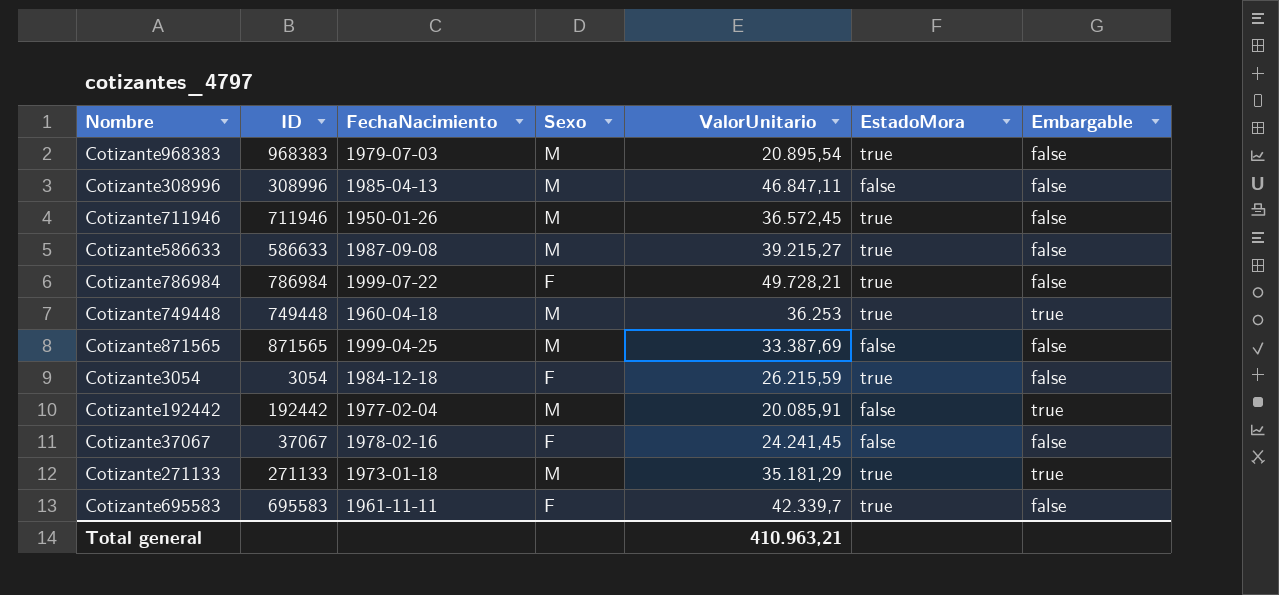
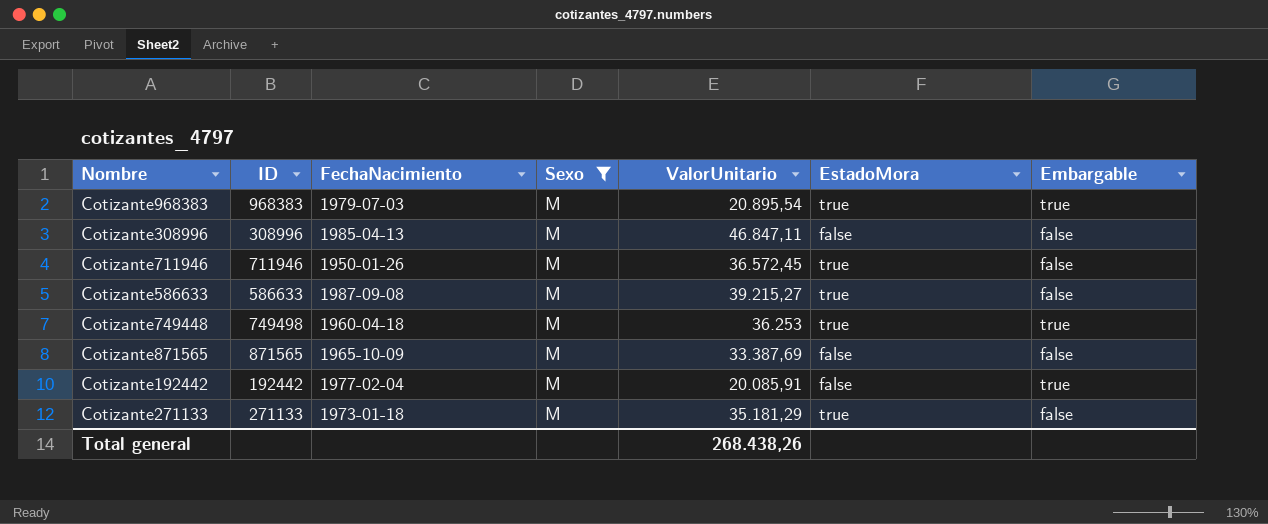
filter: none -> Sexo = M
Cotizante968383 | Embargable: false -> true
Cotizante749448 | ID: 749448 -> 749498
Cotizante871565 | FechaNacimiento: 1999-04-25 -> 1965-10-09
Cotizante271133 | Embargable: true -> false
Total general | ValorUnitario: 410.963,21 -> 268.438,26

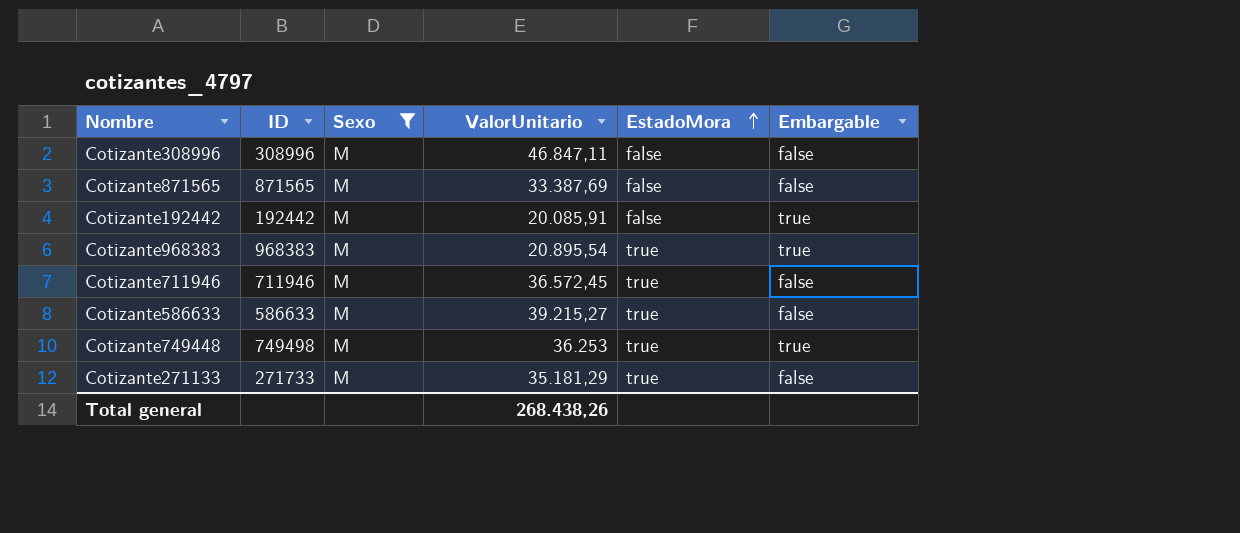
row order: none -> EstadoMora ascending
column FechaNacimiento | position: 3 -> none
Cotizante271133 | ID: 271133 -> 271733

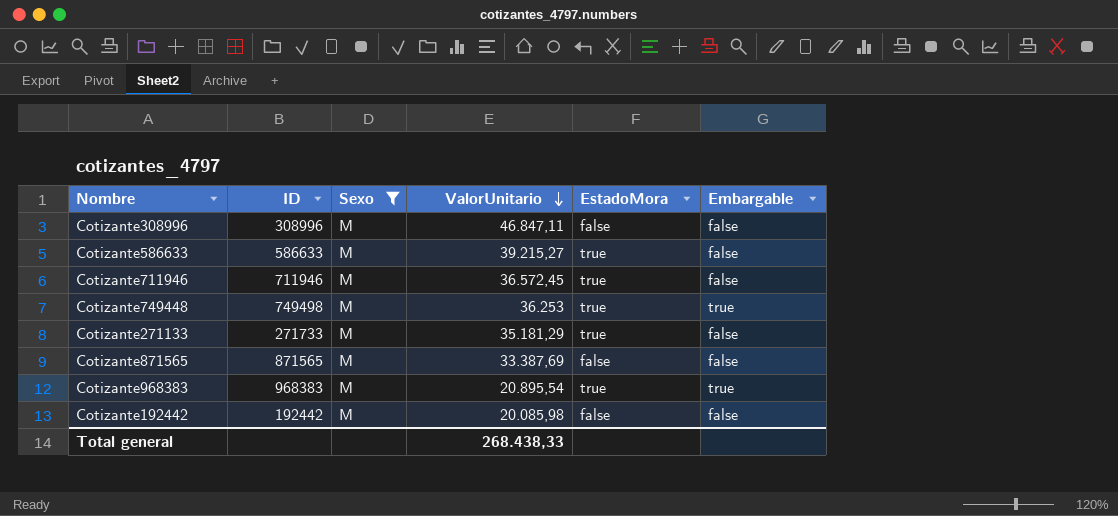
row order: EstadoMora ascending -> ValorUnitario descending
Cotizante192442 | ValorUnitario: 20.085,91 -> 20.085,98
Cotizante192442 | Embargable: true -> false
Total general | ValorUnitario: 268.438,26 -> 268.438,33

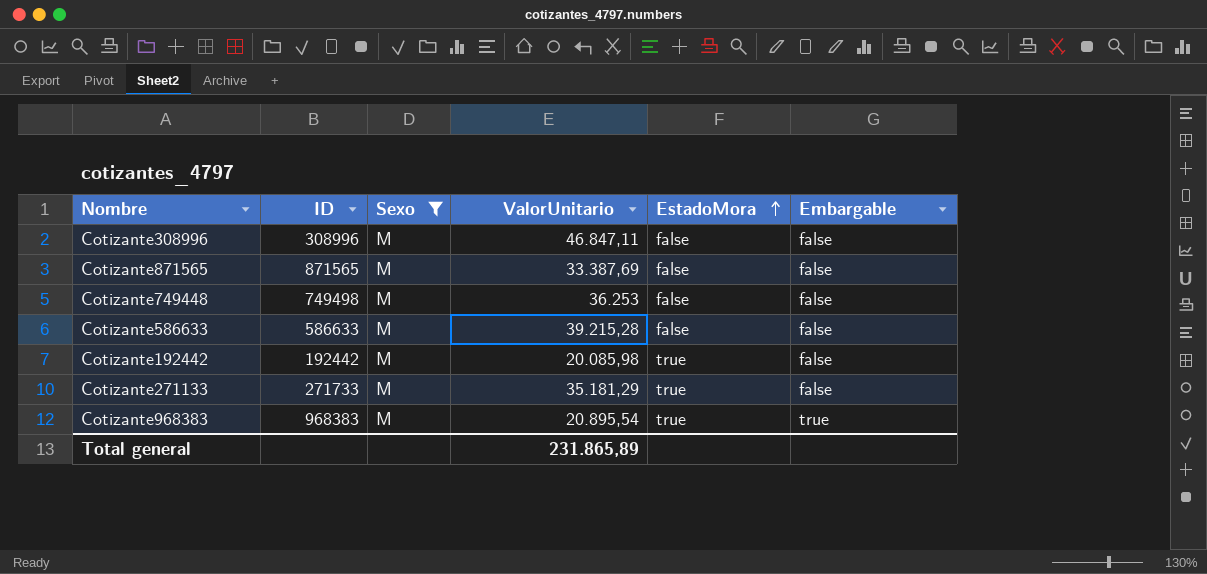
row order: ValorUnitario descending -> EstadoMora ascending
row Cotizante711946: 711946 | M | 36.572,45 | true | false -> none
Cotizante749448 | EstadoMora: true -> false
Cotizante749448 | Embargable: true -> false
Cotizante586633 | ValorUnitario: 39.215,27 -> 39.215,28
Cotizante586633 | EstadoMora: true -> false
Cotizante192442 | EstadoMora: false -> true
Total general | ValorUnitario: 268.438,33 -> 231.865,89

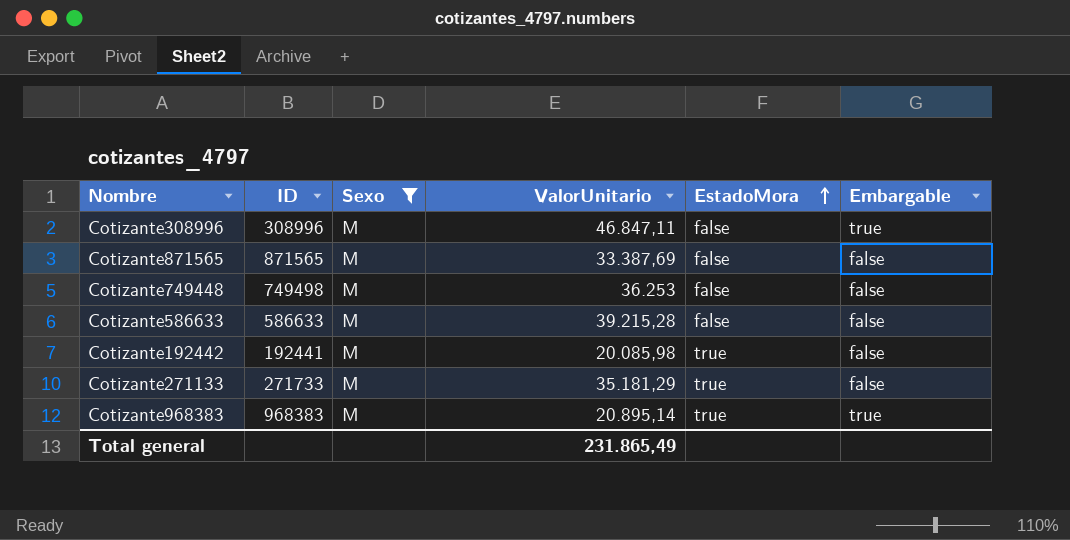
Cotizante308996 | Embargable: false -> true
Cotizante192442 | ID: 192442 -> 192441
Cotizante968383 | ValorUnitario: 20.895,54 -> 20.895,14
Total general | ValorUnitario: 231.865,89 -> 231.865,49

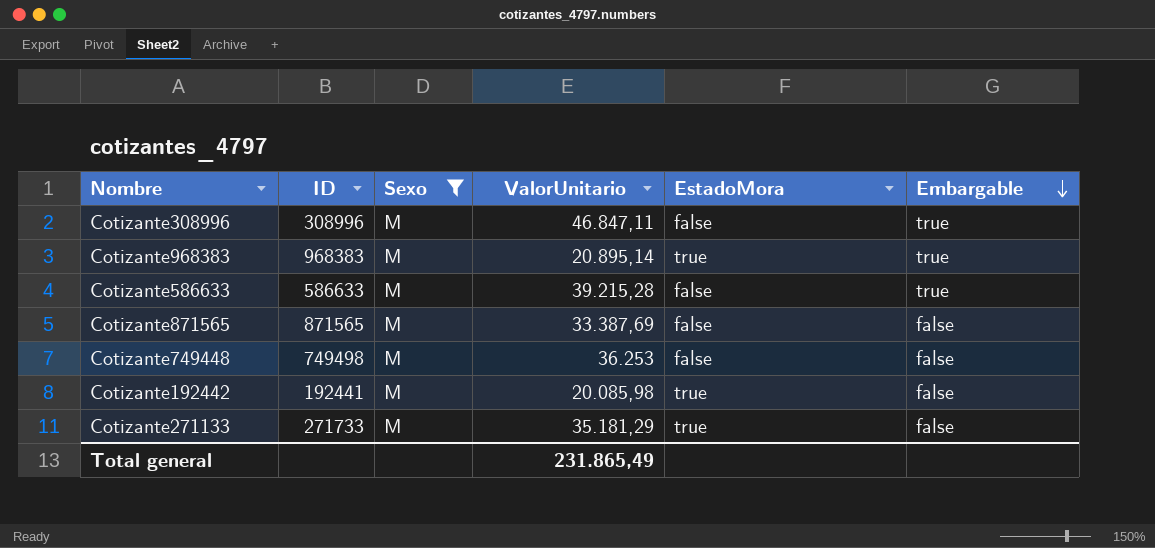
row order: EstadoMora ascending -> Embargable descending
Cotizante586633 | Embargable: false -> true

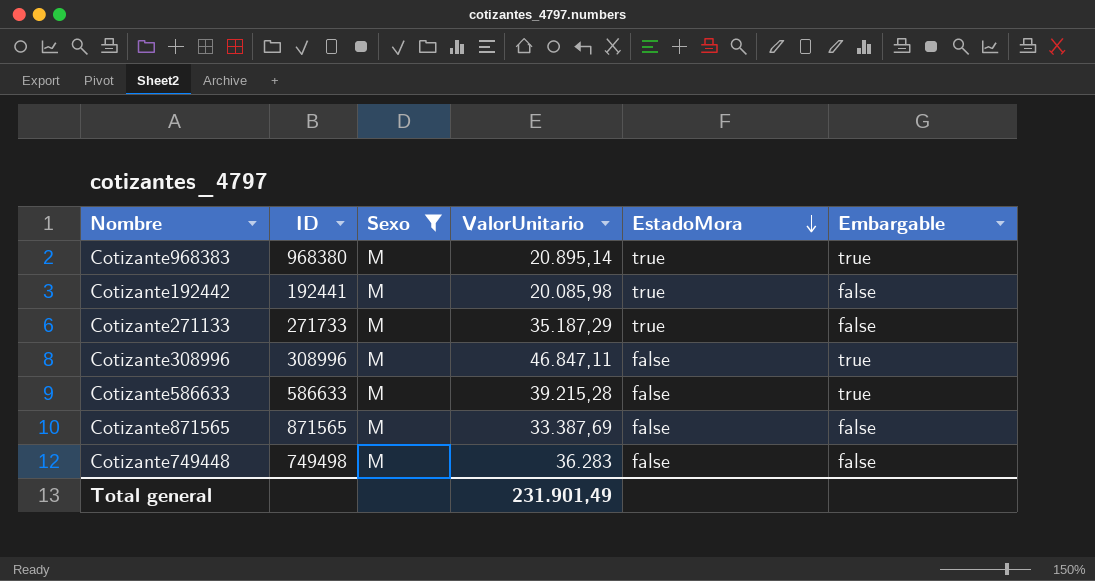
row order: Embargable descending -> EstadoMora descending
Cotizante968383 | ID: 968383 -> 968380
Cotizante271133 | ValorUnitario: 35.181,29 -> 35.187,29
Cotizante749448 | ValorUnitario: 36.253 -> 36.283
Total general | ValorUnitario: 231.865,49 -> 231.901,49

